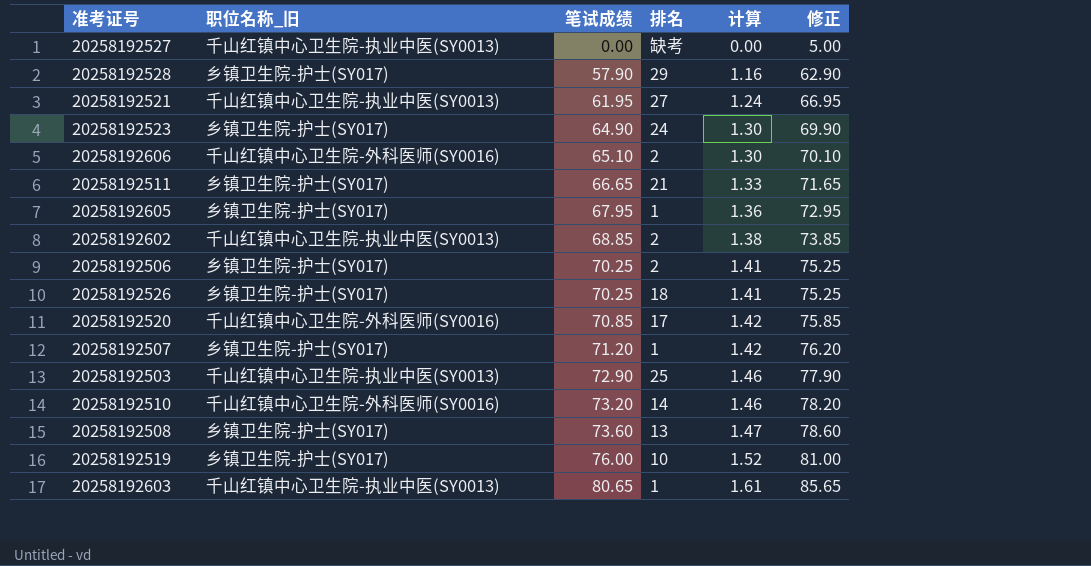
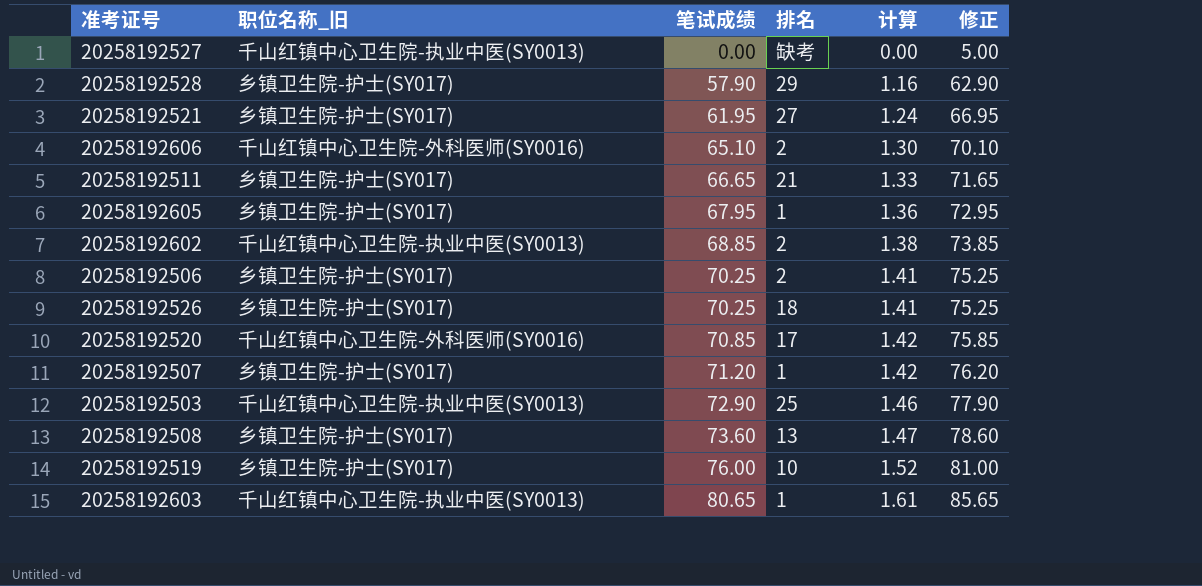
row 20258192523: 乡镇卫生院-护士(SY017) | 64.90 | 24 | 1.30 | 69.90 -> none
row 20258192510: 千山红镇中心卫生院-外科医师(SY0016) | 73.20 | 14 | 1.46 | 78.20 -> none
20258192521 | 职位名称_旧: 千山红镇中心卫生院-执业中医(SY0013) -> 乡镇卫生院-护士(SY017)

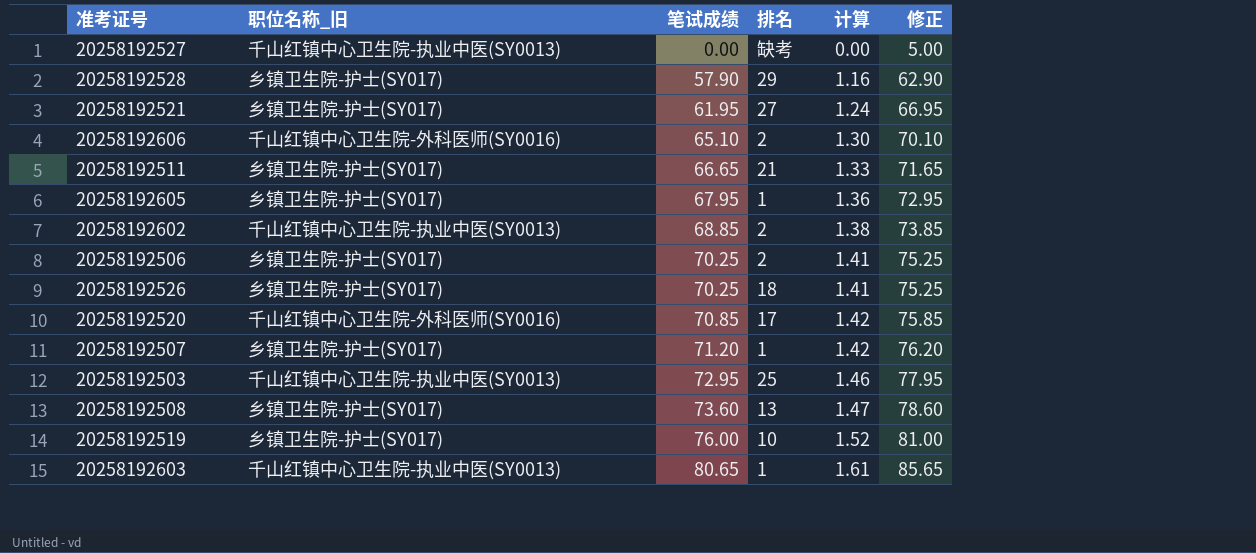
20258192503 | 笔试成绩: 72.90 -> 72.95
20258192503 | 修正: 77.90 -> 77.95

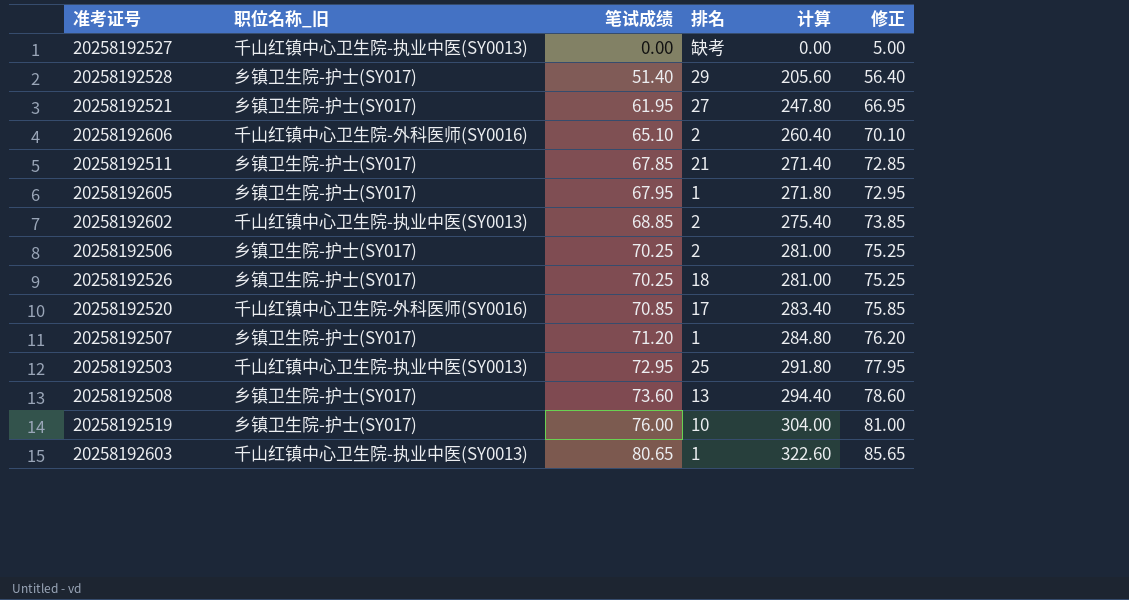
column 计算 | formula: [笔试成绩] * 0.02 -> [笔试成绩] * 4
20258192528 | 笔试成绩: 57.90 -> 51.40
20258192528 | 修正: 62.90 -> 56.40
20258192511 | 笔试成绩: 66.65 -> 67.85
20258192511 | 修正: 71.65 -> 72.85

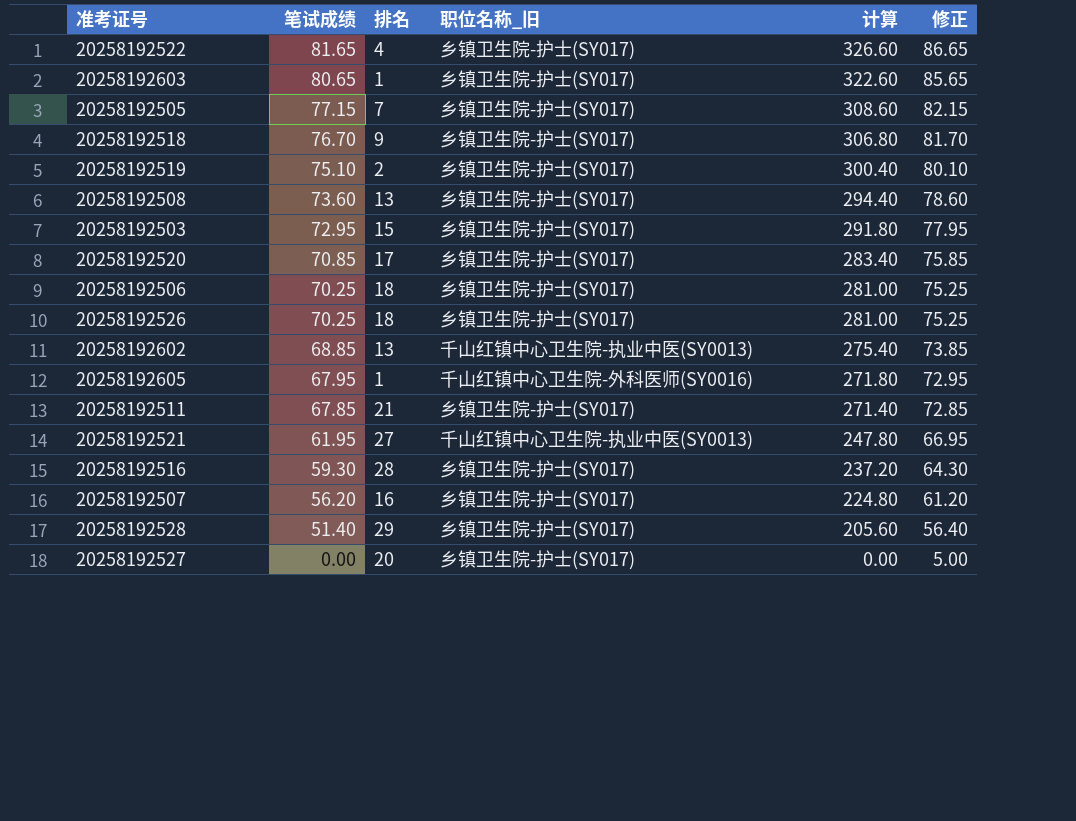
row order: 笔试成绩 ascending -> 笔试成绩 descending
column 职位名称_旧 | position: 2 -> 4
row 20258192606: 千山红镇中心卫生院-外科医师(SY0016) | 65.10 | 2 | 260.40 | 70.10 -> none
row 20258192522: none -> 81.65 | 4 | 乡镇卫生院-护士(SY017) | 326.60 | 86.65
20258192603 | 职位名称_旧: 千山红镇中心卫生院-执业中医(SY0013) -> 乡镇卫生院-护士(SY017)
row 20258192505: none -> 77.15 | 7 | 乡镇卫生院-护士(SY017) | 308.60 | 82.15
row 20258192518: none -> 76.70 | 9 | 乡镇卫生院-护士(SY017) | 306.80 | 81.70
20258192519 | 笔试成绩: 76.00 -> 75.10
20258192519 | 排名: 10 -> 2
20258192519 | 计算: 304.00 -> 300.40
20258192519 | 修正: 81.00 -> 80.10
20258192503 | 排名: 25 -> 15
20258192503 | 职位名称_旧: 千山红镇中心卫生院-执业中医(SY0013) -> 乡镇卫生院-护士(SY017)
20258192520 | 职位名称_旧: 千山红镇中心卫生院-外科医师(SY0016) -> 乡镇卫生院-护士(SY017)
20258192506 | 排名: 2 -> 18
20258192602 | 排名: 2 -> 13
20258192605 | 职位名称_旧: 乡镇卫生院-护士(SY017) -> 千山红镇中心卫生院-外科医师(SY0016)
20258192521 | 职位名称_旧: 乡镇卫生院-护士(SY017) -> 千山红镇中心卫生院-执业中医(SY0013)
row 20258192516: none -> 59.30 | 28 | 乡镇卫生院-护士(SY017) | 237.20 | 64.30
20258192507 | 笔试成绩: 71.20 -> 56.20
20258192507 | 排名: 1 -> 16
20258192507 | 计算: 284.80 -> 224.80
20258192507 | 修正: 76.20 -> 61.20
20258192527 | 排名: 缺考 -> 20
20258192527 | 职位名称_旧: 千山红镇中心卫生院-执业中医(SY0013) -> 乡镇卫生院-护士(SY017)

